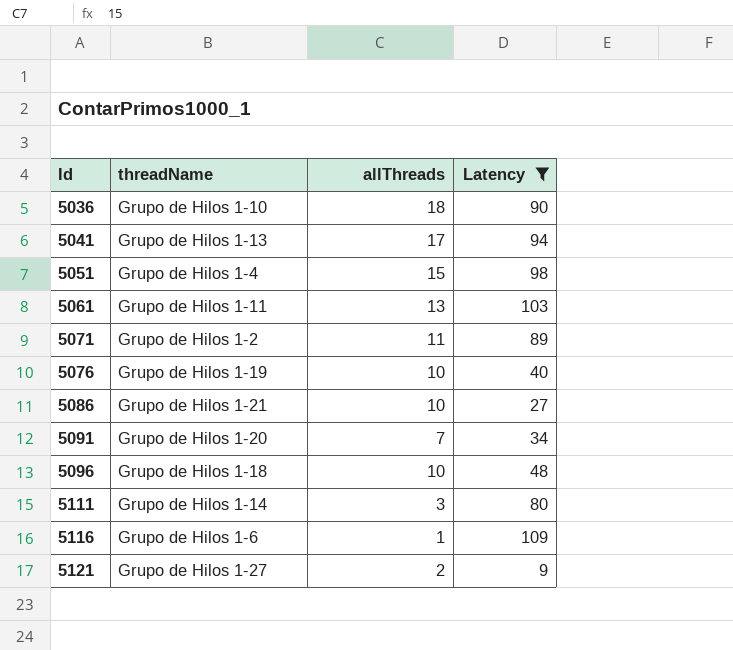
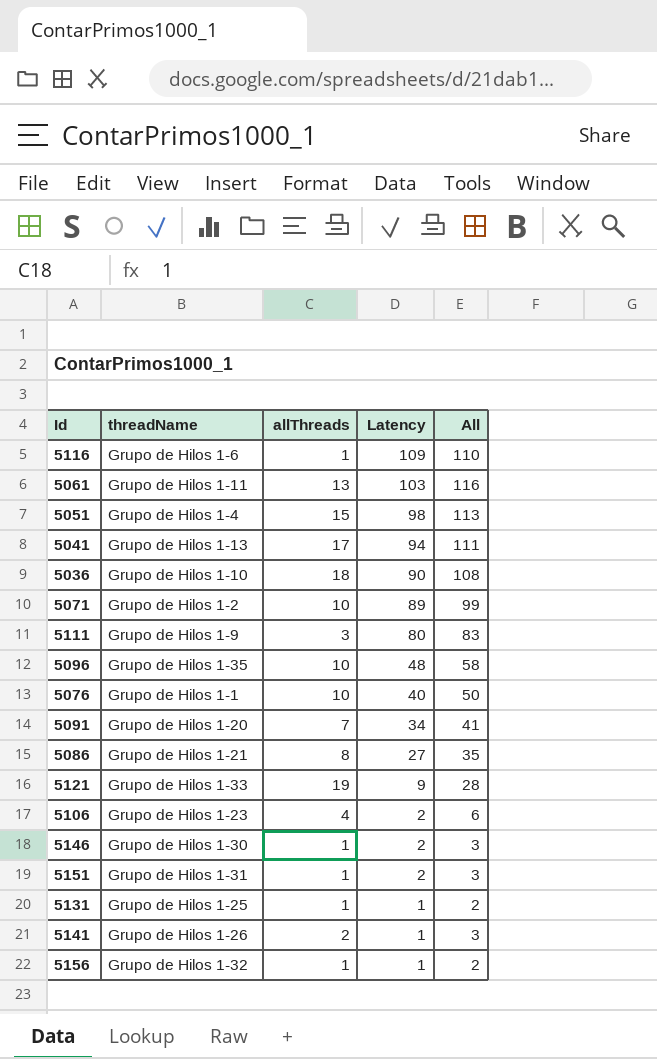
filter: Latency >= 9 -> none
row order: Id ascending -> Latency descending
column All | formula: none -> [allThreads] + [Latency]
5071 | allThreads: 11 -> 10
5111 | threadName: Grupo de Hilos 1-14 -> Grupo de Hilos 1-9
5096 | threadName: Grupo de Hilos 1-18 -> Grupo de Hilos 1-35
5076 | threadName: Grupo de Hilos 1-19 -> Grupo de Hilos 1-1
5086 | allThreads: 10 -> 8
5121 | threadName: Grupo de Hilos 1-27 -> Grupo de Hilos 1-33
5121 | allThreads: 2 -> 19

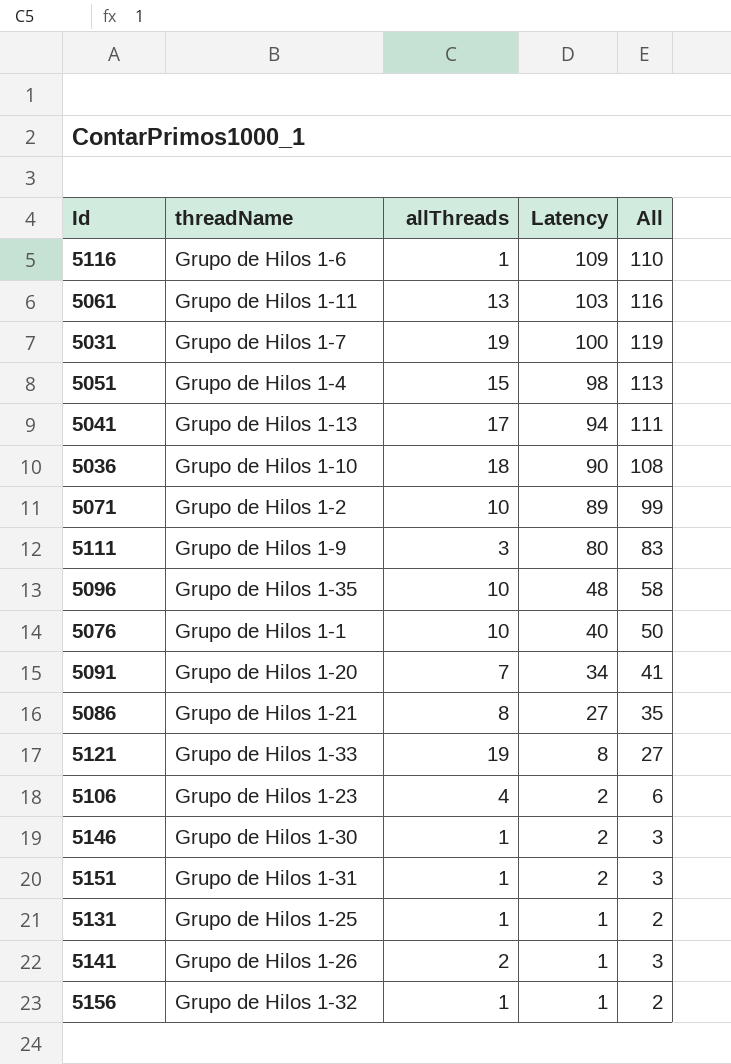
row 5031: none -> Grupo de Hilos 1-7 | 19 | 100 | 119
5121 | Latency: 9 -> 8
5121 | All: 28 -> 27

